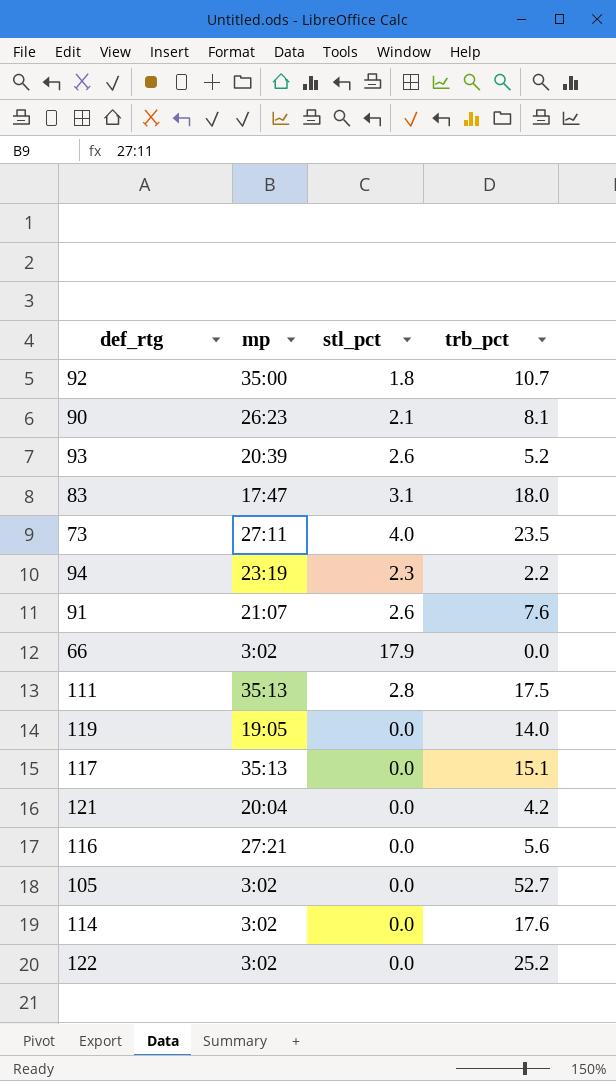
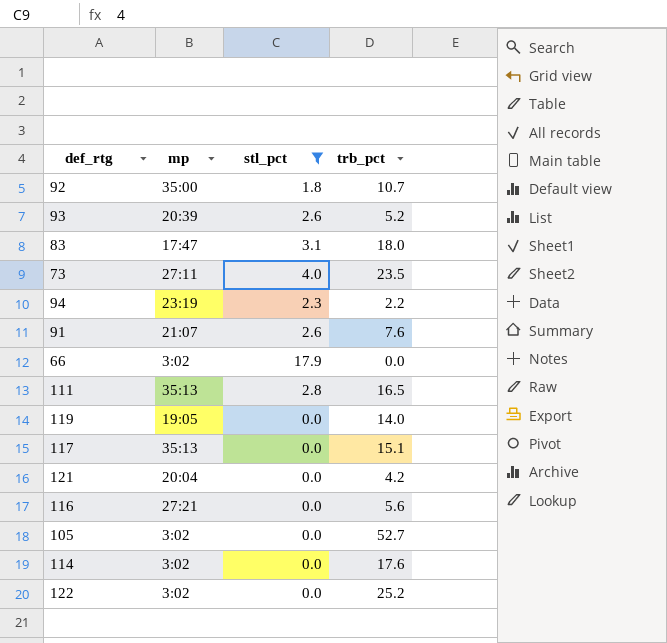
filter: none -> stl_pct != 2.1
111 | trb_pct: 17.5 -> 16.5

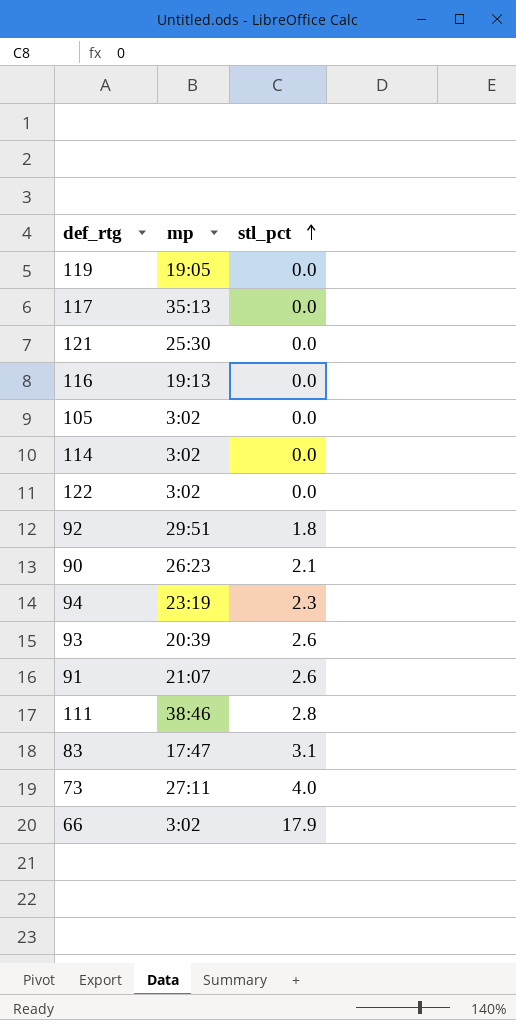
filter: stl_pct != 2.1 -> none
row order: none -> stl_pct ascending
column trb_pct | position: 4 -> none
121 | mp: 20:04 -> 25:30
116 | mp: 27:21 -> 19:13
92 | mp: 35:00 -> 29:51
111 | mp: 35:13 -> 38:46

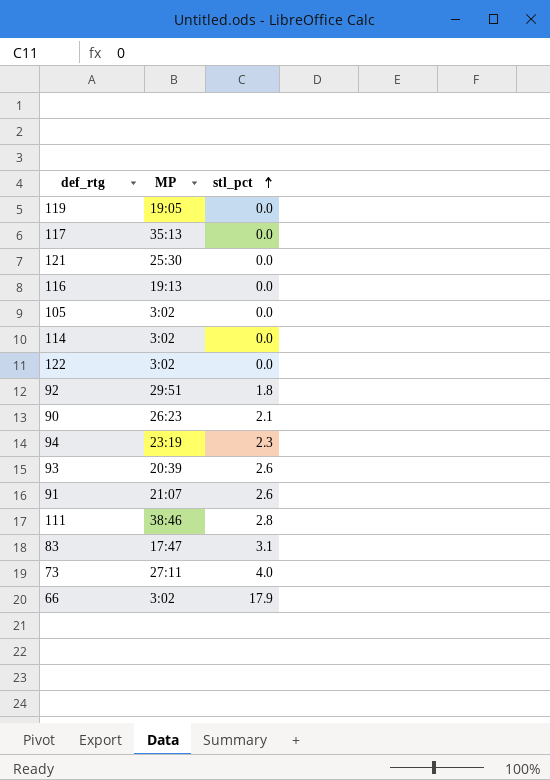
column name: mp -> MP

